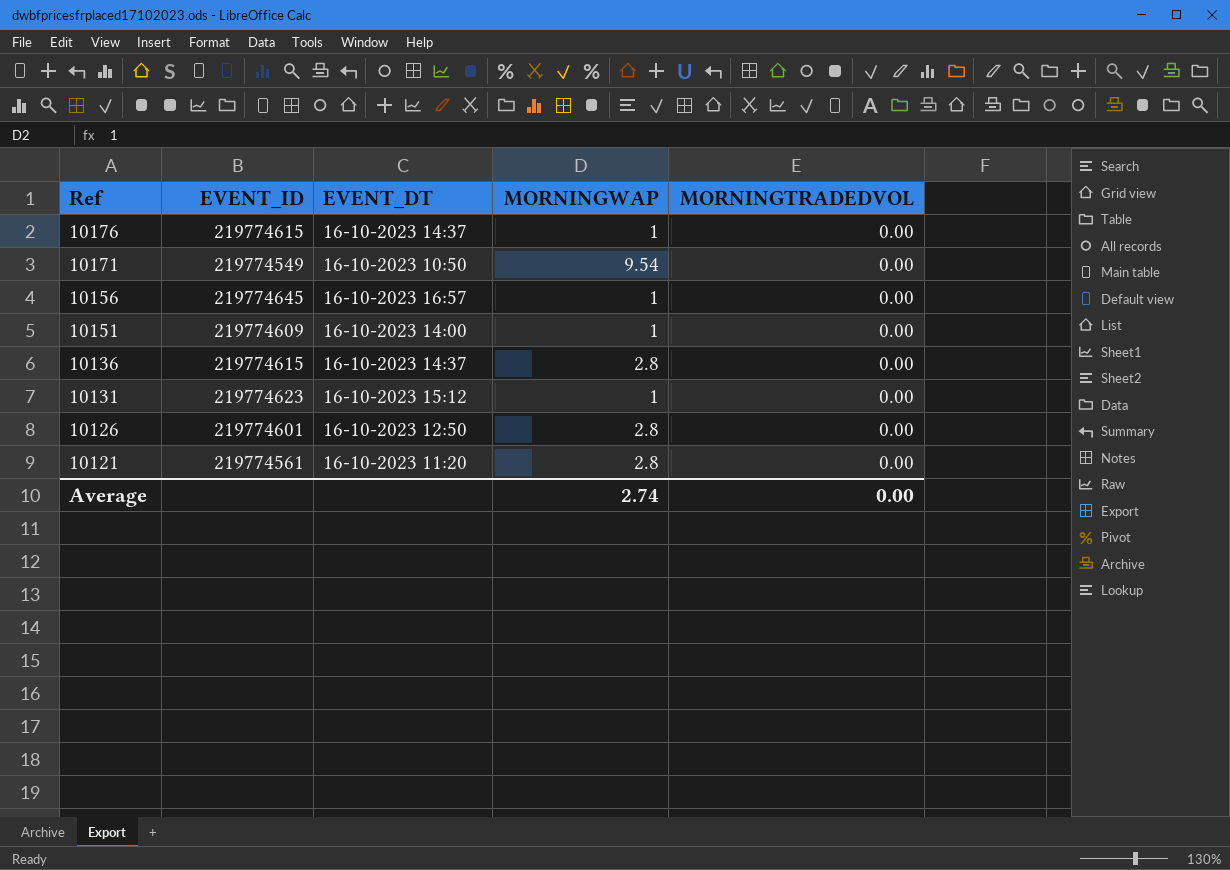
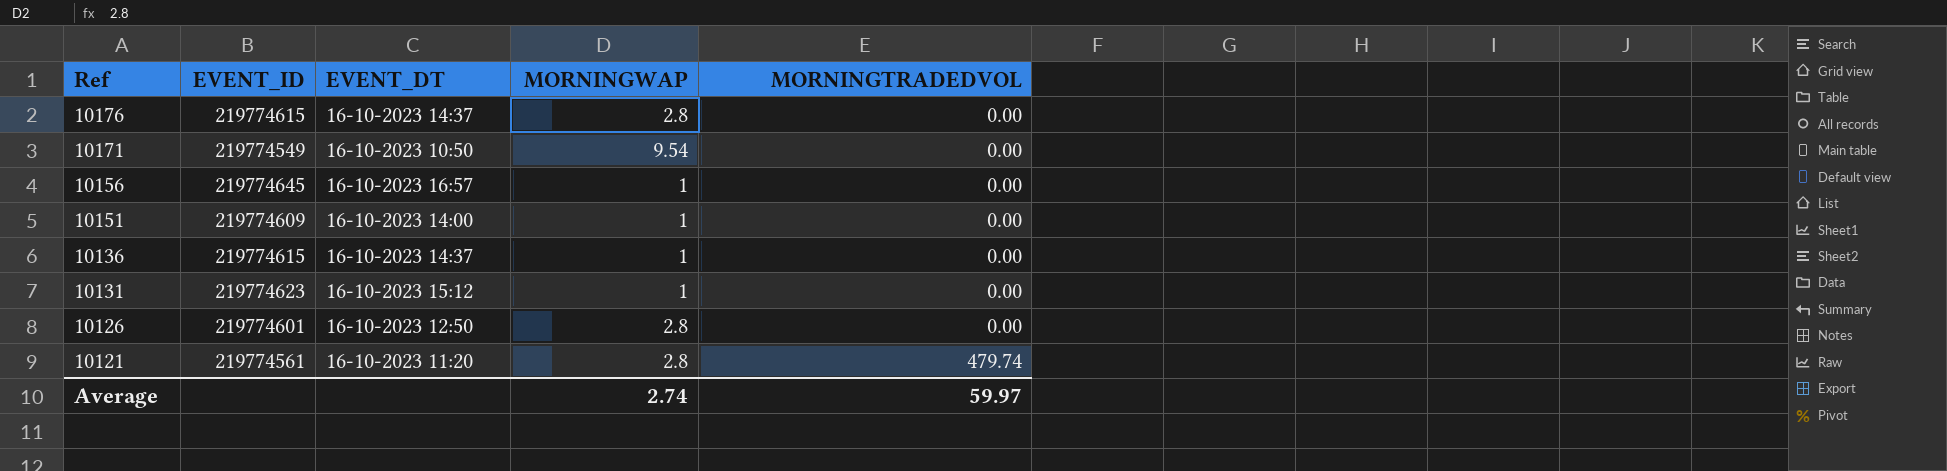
10176 | MORNINGWAP: 1 -> 2.8
10136 | MORNINGWAP: 2.8 -> 1
10121 | MORNINGTRADEDVOL: 0.00 -> 479.74
Average | MORNINGTRADEDVOL: 0.00 -> 59.97

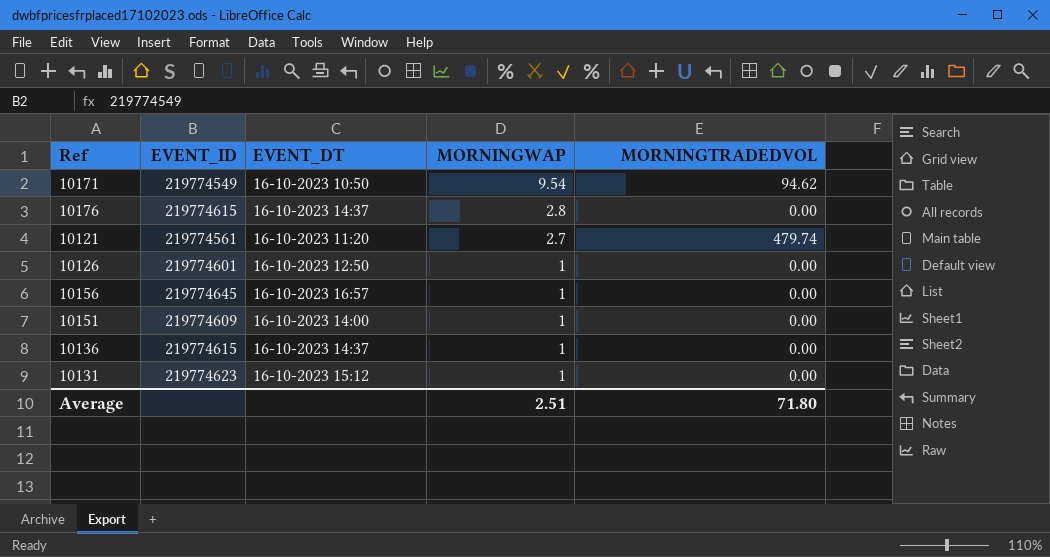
row order: Ref descending -> MORNINGWAP descending
10171 | MORNINGTRADEDVOL: 0.00 -> 94.62
10121 | MORNINGWAP: 2.8 -> 2.7
10126 | MORNINGWAP: 2.8 -> 1
Average | MORNINGWAP: 2.74 -> 2.51
Average | MORNINGTRADEDVOL: 59.97 -> 71.80

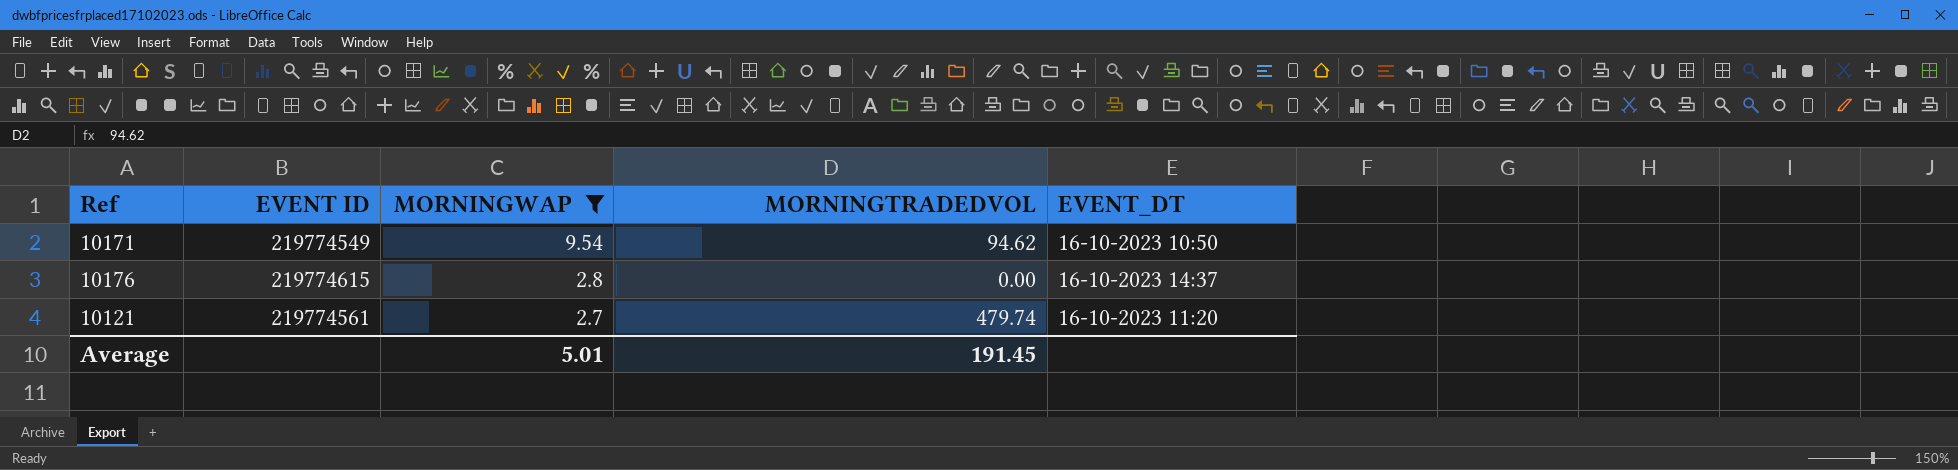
filter: none -> MORNINGWAP != 1
column name: EVENT_ID -> EVENT ID
column EVENT_DT | position: 3 -> 5
Average | MORNINGWAP: 2.51 -> 5.01
Average | MORNINGTRADEDVOL: 71.80 -> 191.45

